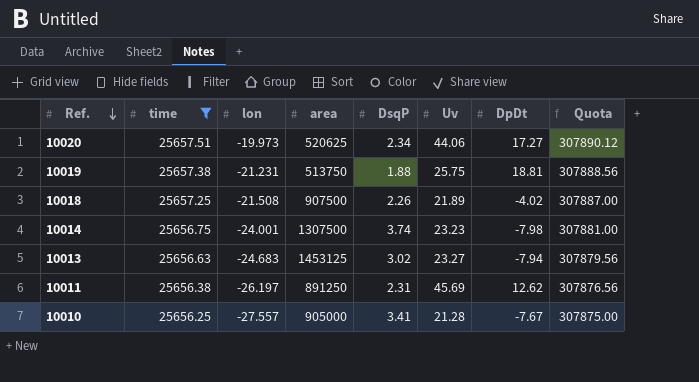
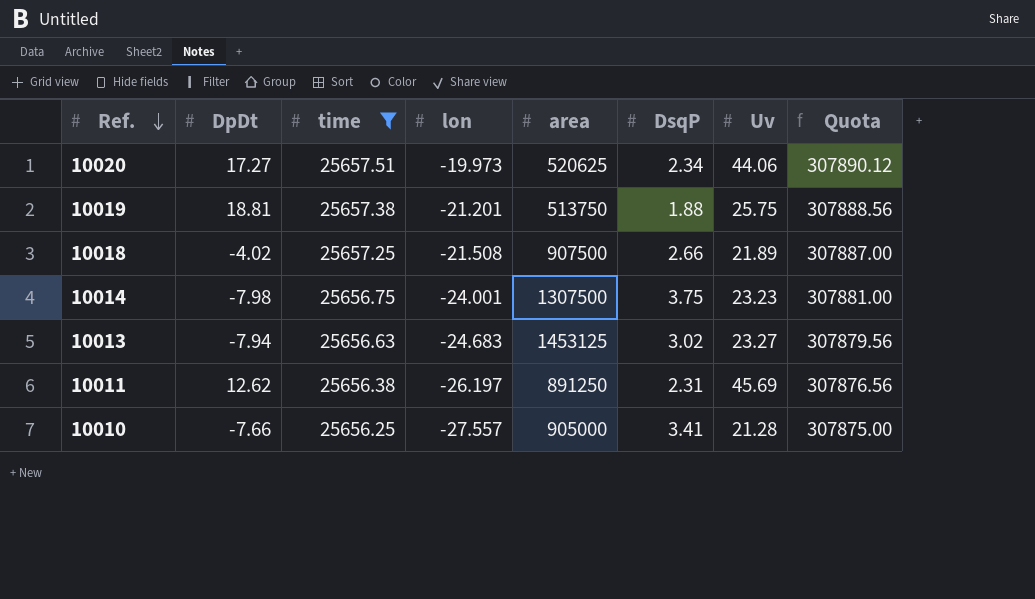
column DpDt | position: 7 -> 2
10019 | lon: -21.231 -> -21.201
10018 | DsqP: 2.26 -> 2.66
10014 | DsqP: 3.74 -> 3.75
10010 | DpDt: -7.67 -> -7.66

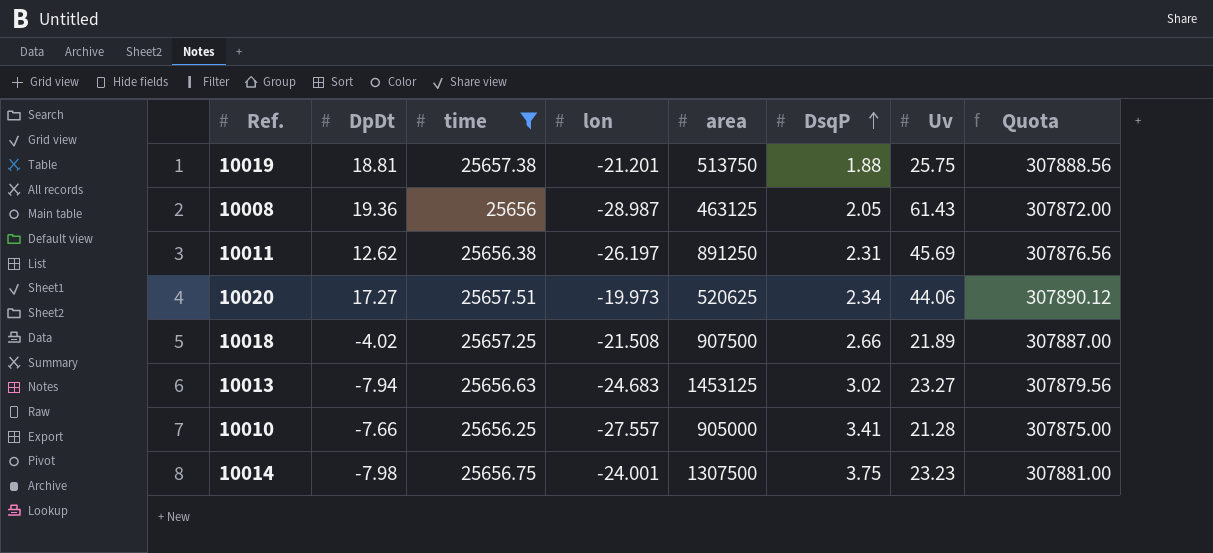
row order: Ref. descending -> DsqP ascending
row 10008: none -> 19.36 | 25656 | -28.987 | 463125 | 2.05 | 61.43 | 307872.00

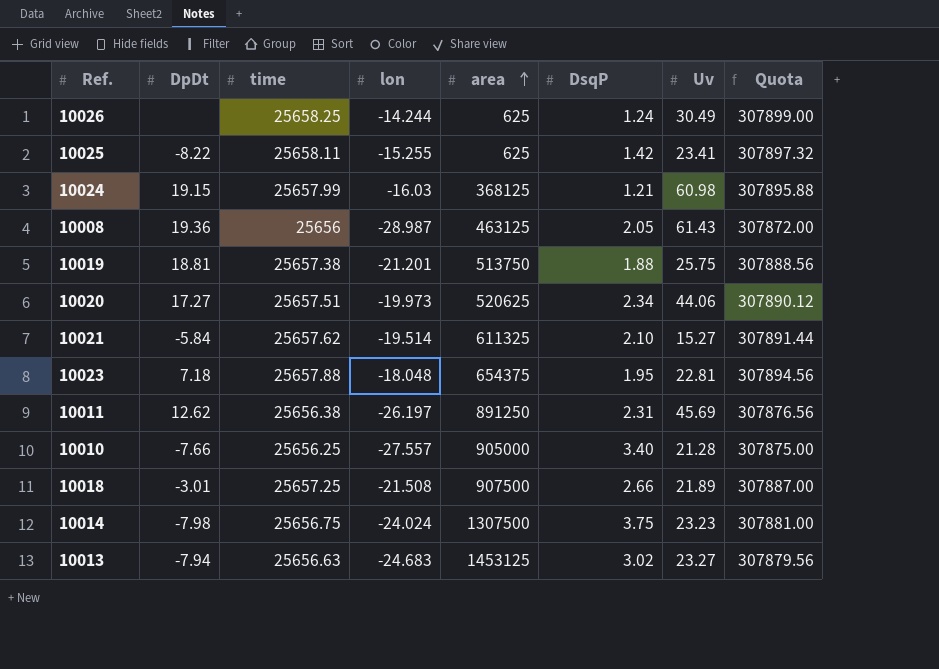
filter: time <= 25657.51 -> none
row order: DsqP ascending -> area ascending
10010 | DsqP: 3.41 -> 3.40
10018 | DpDt: -4.02 -> -3.01
10014 | lon: -24.001 -> -24.024

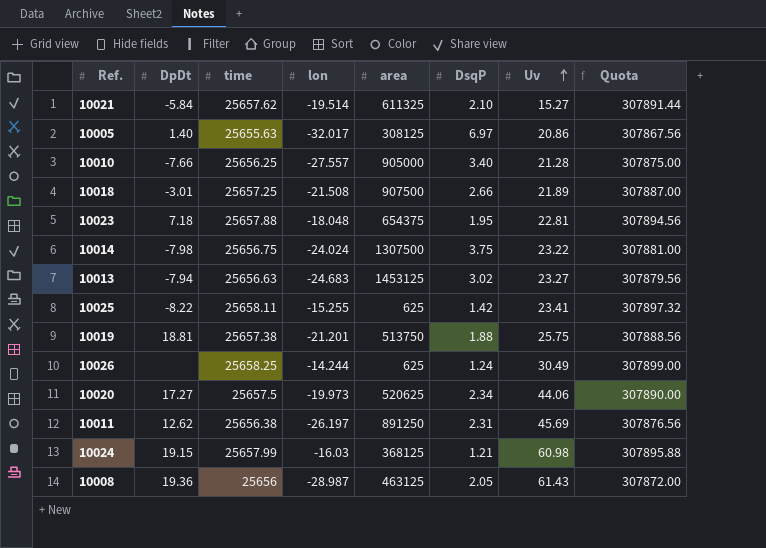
row order: area ascending -> Uv ascending
row 10005: none -> 1.40 | 25655.63 | -32.017 | 308125 | 6.97 | 20.86 | 307867.56
10014 | Uv: 23.23 -> 23.22
10020 | time: 25657.51 -> 25657.5
10020 | Quota: 307890.12 -> 307890.00

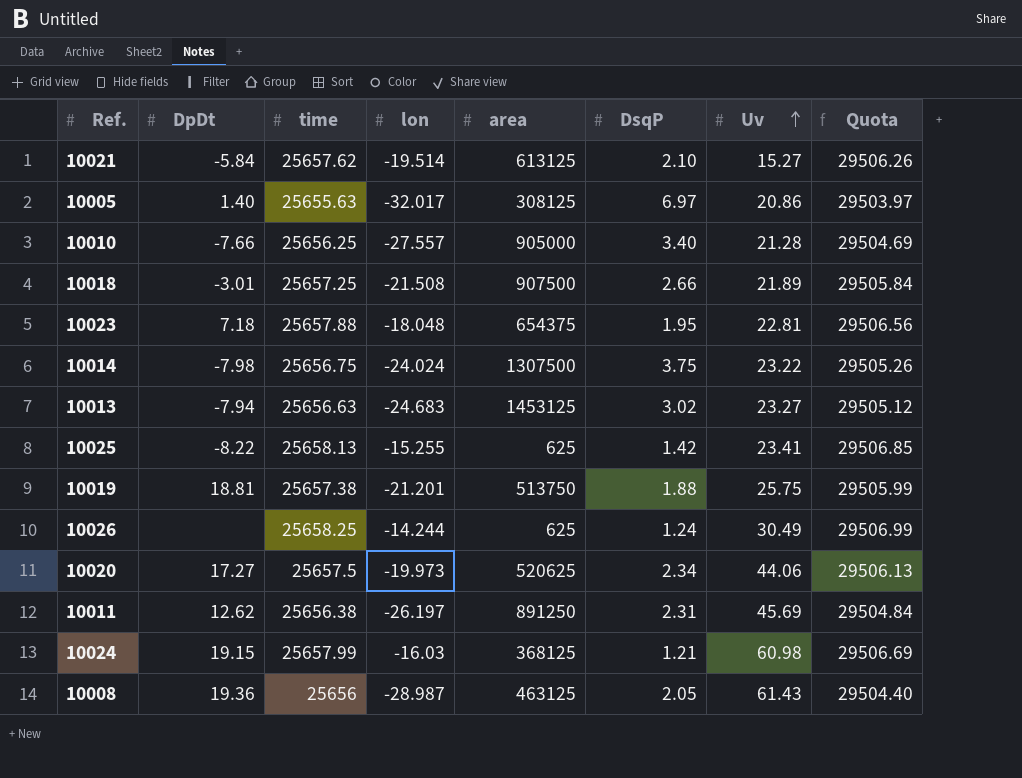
column Quota | formula: [time] * 12 -> [time] * 1.15
10021 | area: 611325 -> 613125
10025 | time: 25658.11 -> 25658.13

